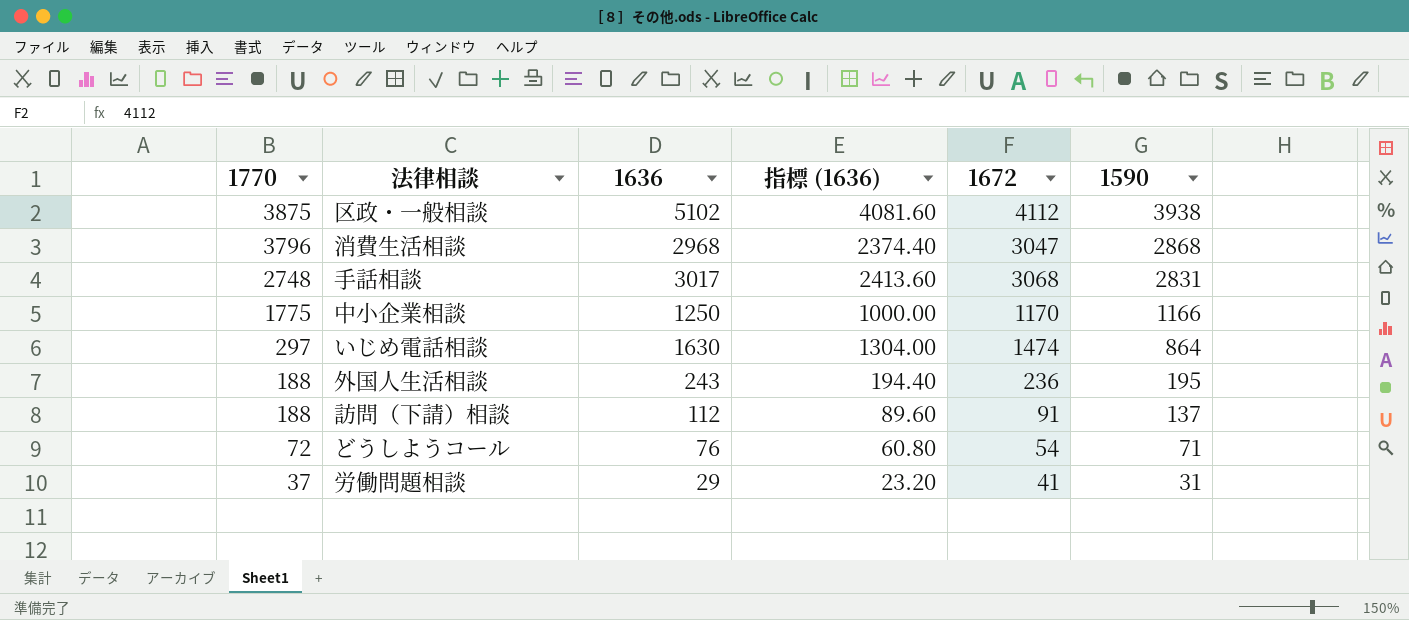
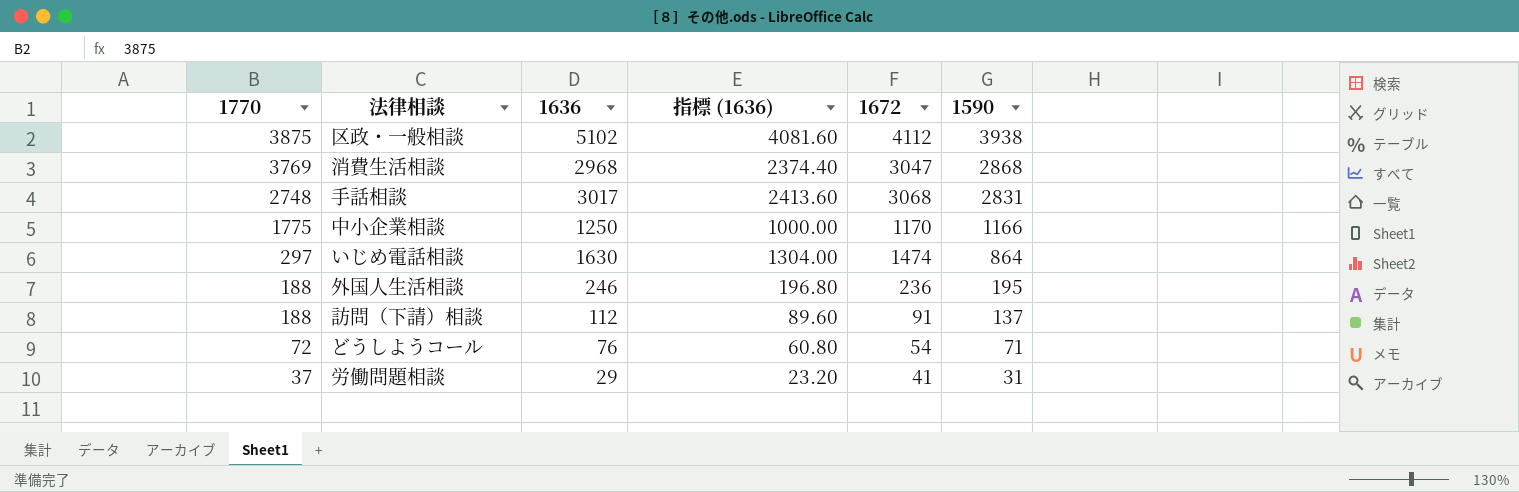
消費生活相談 | 1770: 3796 -> 3769
外国人生活相談 | 1636: 243 -> 246
外国人生活相談 | 指標 (1636): 194.40 -> 196.80

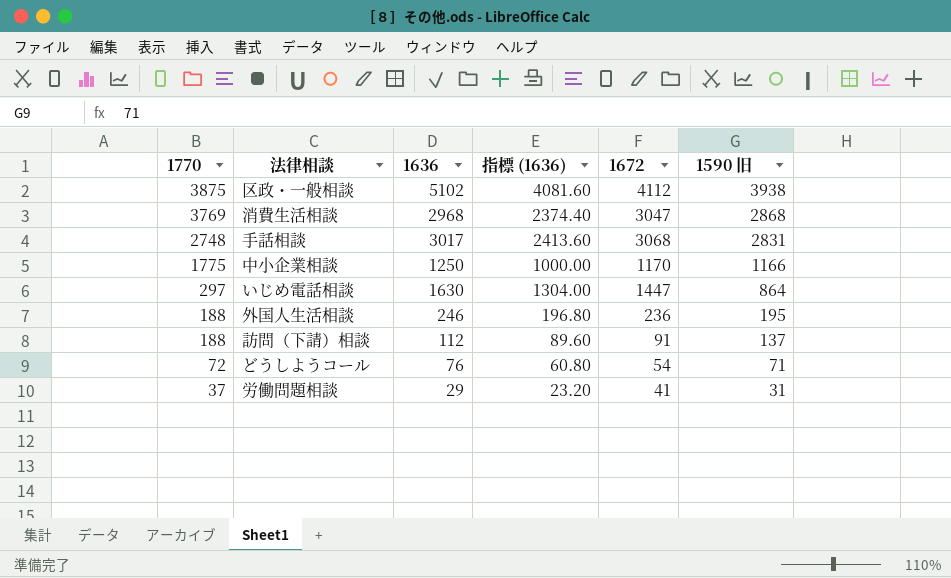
column name: 1590 -> 1590 旧
いじめ電話相談 | 1672: 1474 -> 1447

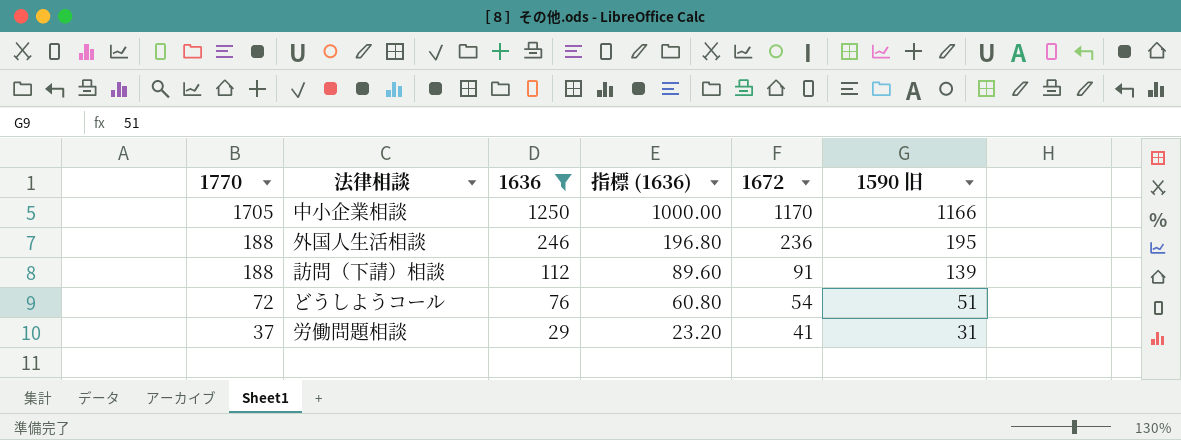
filter: none -> 1636 <= 1250
中小企業相談 | 1770: 1775 -> 1705
訪問（下請）相談 | 1590 旧: 137 -> 139
どうしようコール | 1590 旧: 71 -> 51

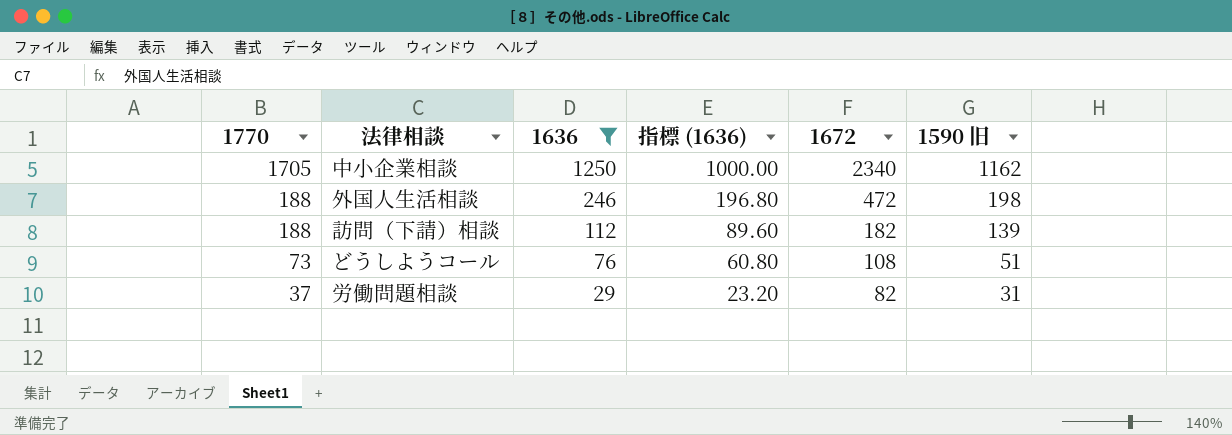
中小企業相談 | 1672: 1170 -> 2340
中小企業相談 | 1590 旧: 1166 -> 1162
外国人生活相談 | 1672: 236 -> 472
外国人生活相談 | 1590 旧: 195 -> 198
訪問（下請）相談 | 1672: 91 -> 182
どうしようコール | 1770: 72 -> 73
どうしようコール | 1672: 54 -> 108
労働問題相談 | 1672: 41 -> 82

